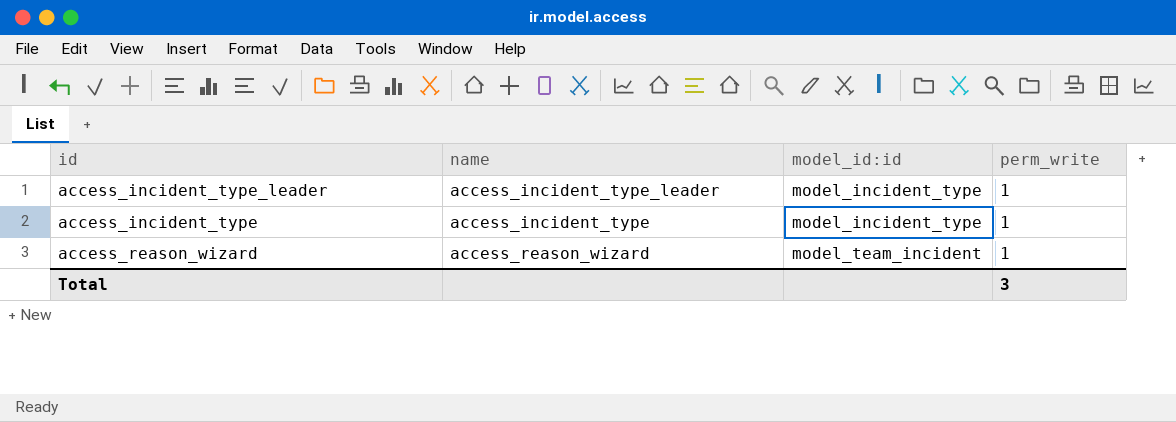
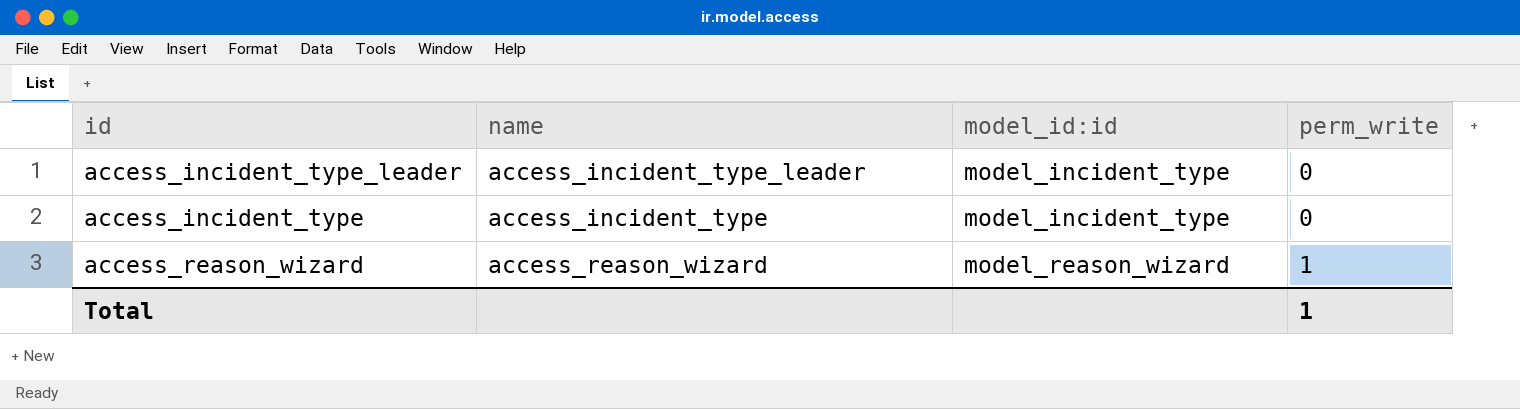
access_incident_type_leader | perm_write: 1 -> 0
access_incident_type | perm_write: 1 -> 0
access_reason_wizard | model_id:id: model_team_incident -> model_reason_wizard
Total | perm_write: 3 -> 1

